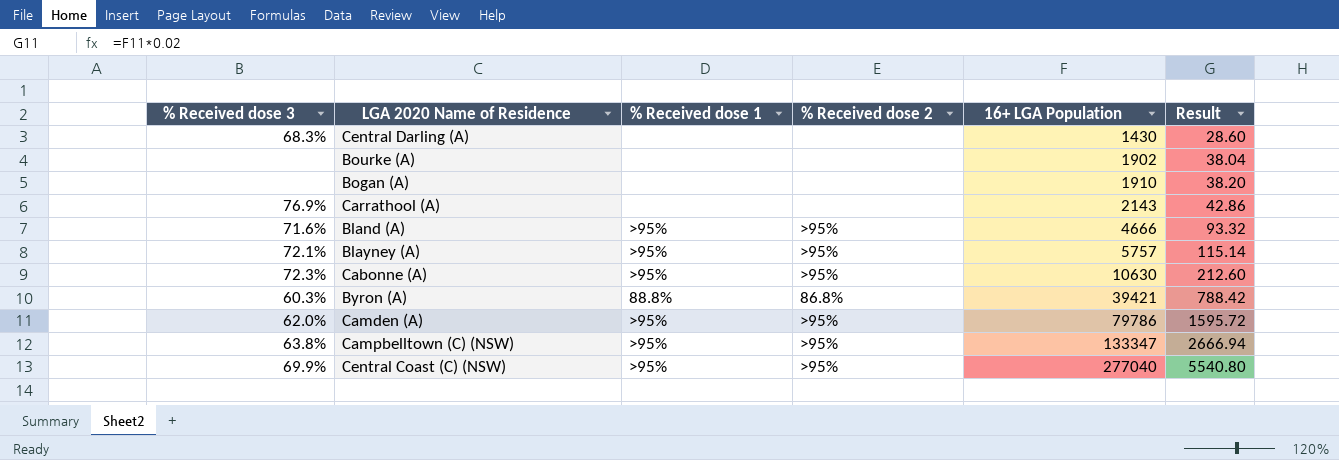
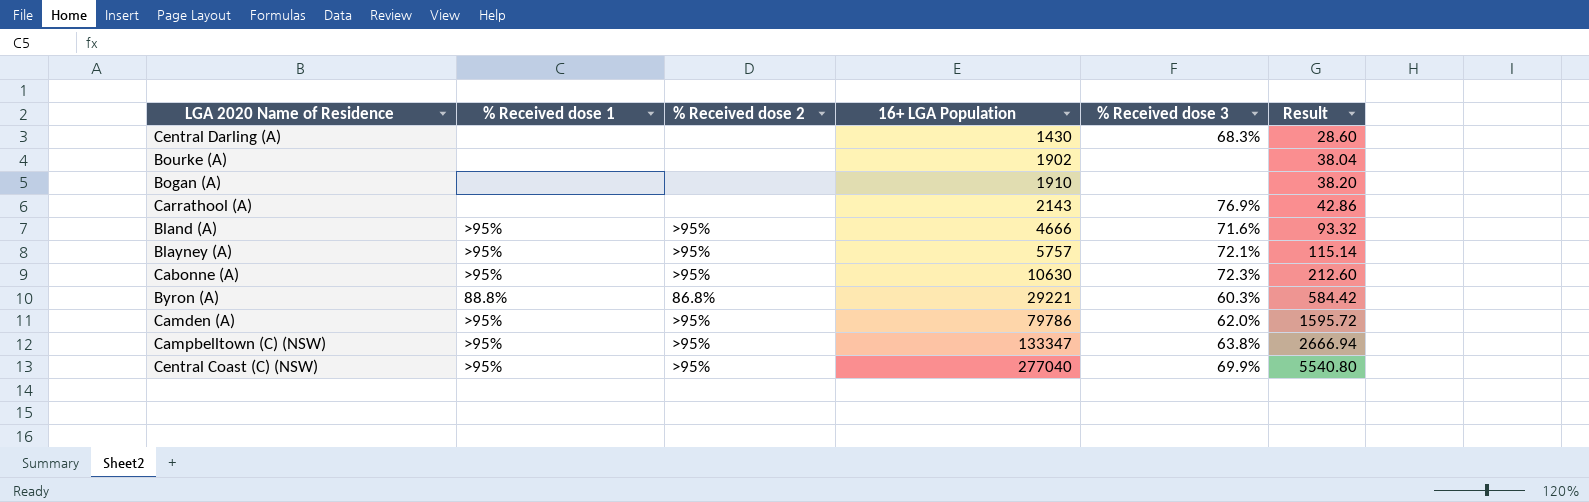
column % Received dose 3 | position: 1 -> 5
Byron (A) | 16+ LGA Population: 39421 -> 29221
Byron (A) | Result: 788.42 -> 584.42

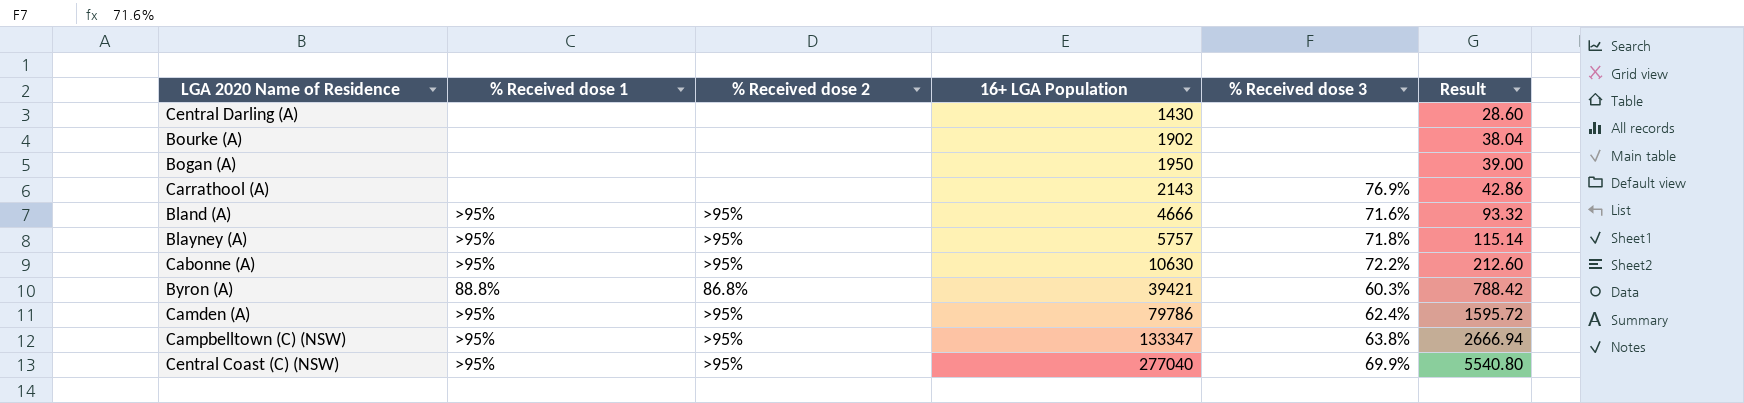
Central Darling (A) | % Received dose 3: 68.3% -> none
Bogan (A) | 16+ LGA Population: 1910 -> 1950
Bogan (A) | Result: 38.20 -> 39.00
Blayney (A) | % Received dose 3: 72.1% -> 71.8%
Cabonne (A) | % Received dose 3: 72.3% -> 72.2%
Byron (A) | 16+ LGA Population: 29221 -> 39421
Byron (A) | Result: 584.42 -> 788.42
Camden (A) | % Received dose 3: 62.0% -> 62.4%

